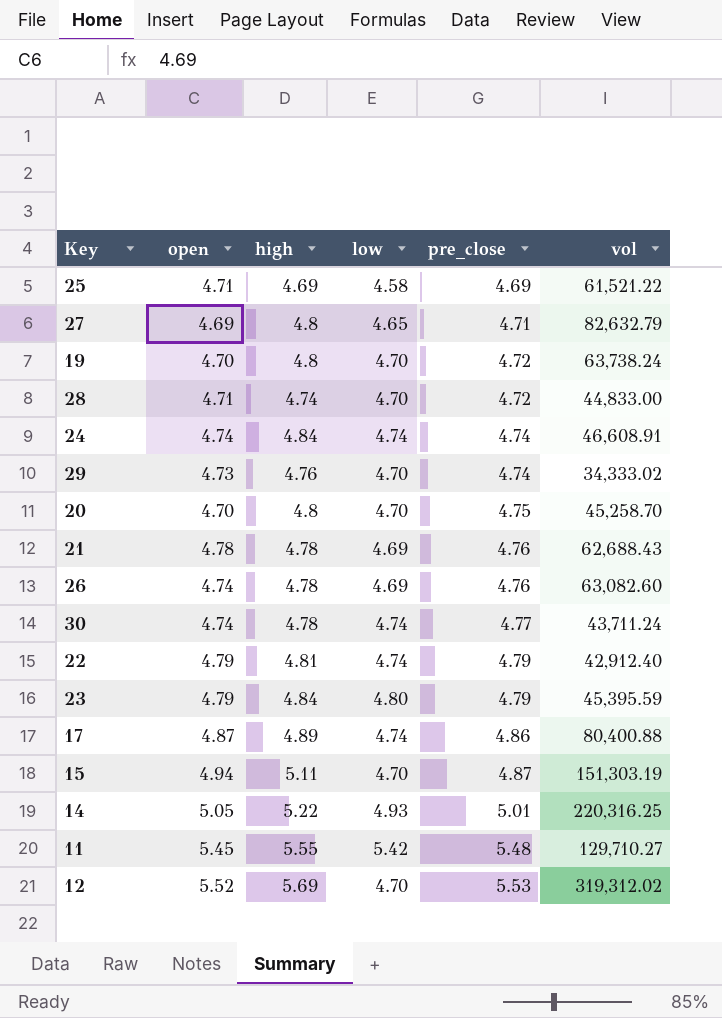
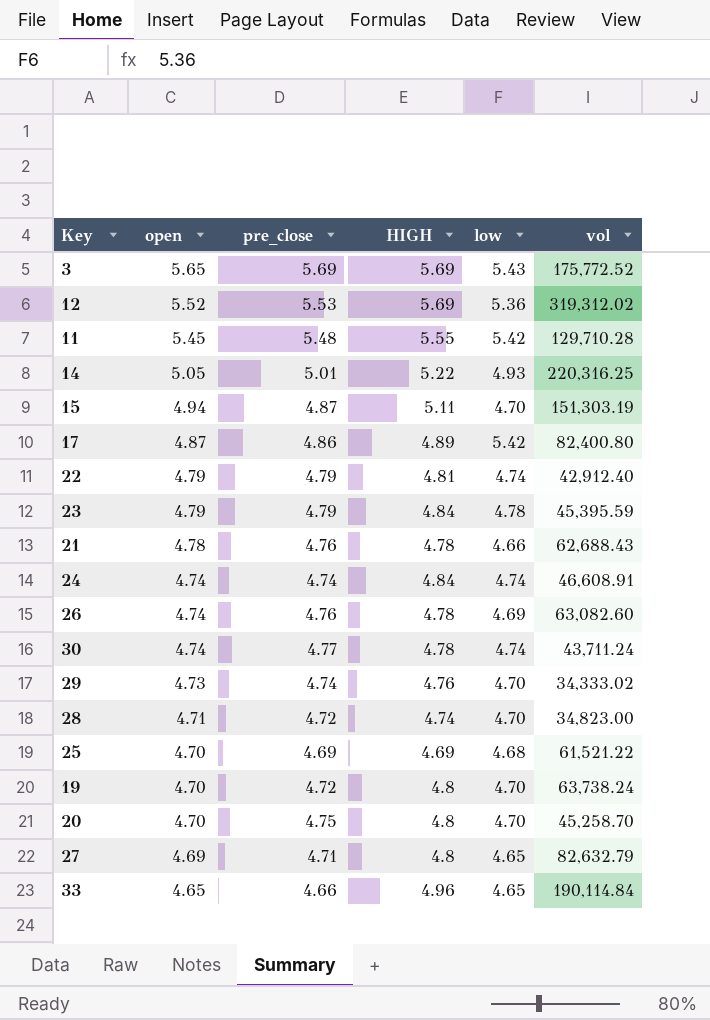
row order: pre_close ascending -> open descending
column pre_close | position: 5 -> 3
column name: high -> HIGH
row 3: none -> 5.65 | 5.69 | 5.69 | 5.43 | 175,772.52
12 | low: 4.70 -> 5.36
11 | vol: 129,710.27 -> 129,710.28
17 | low: 4.74 -> 5.42
17 | vol: 80,400.88 -> 82,400.80
23 | low: 4.80 -> 4.78
21 | low: 4.69 -> 4.66
28 | vol: 44,833.00 -> 34,823.00
25 | open: 4.71 -> 4.70
25 | low: 4.58 -> 4.68
row 33: none -> 4.65 | 4.66 | 4.96 | 4.65 | 190,114.84

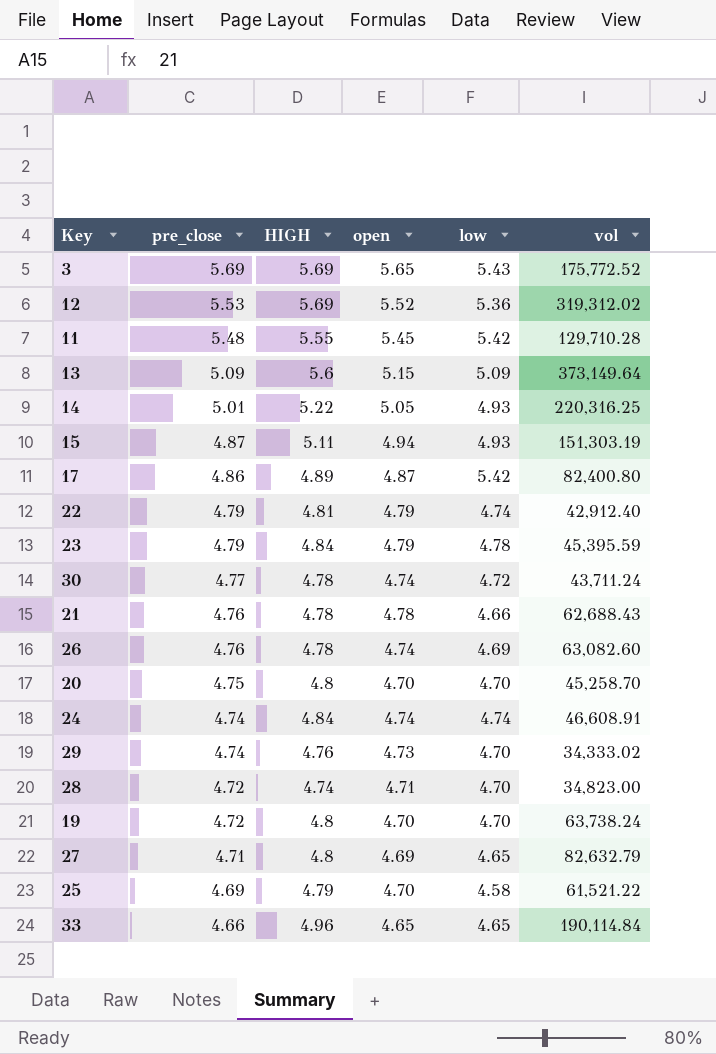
row order: open descending -> pre_close descending
column open | position: 2 -> 4
row 13: none -> 5.09 | 5.6 | 5.15 | 5.09 | 373,149.64
15 | low: 4.70 -> 4.93
30 | low: 4.74 -> 4.72
25 | HIGH: 4.69 -> 4.79
25 | low: 4.68 -> 4.58

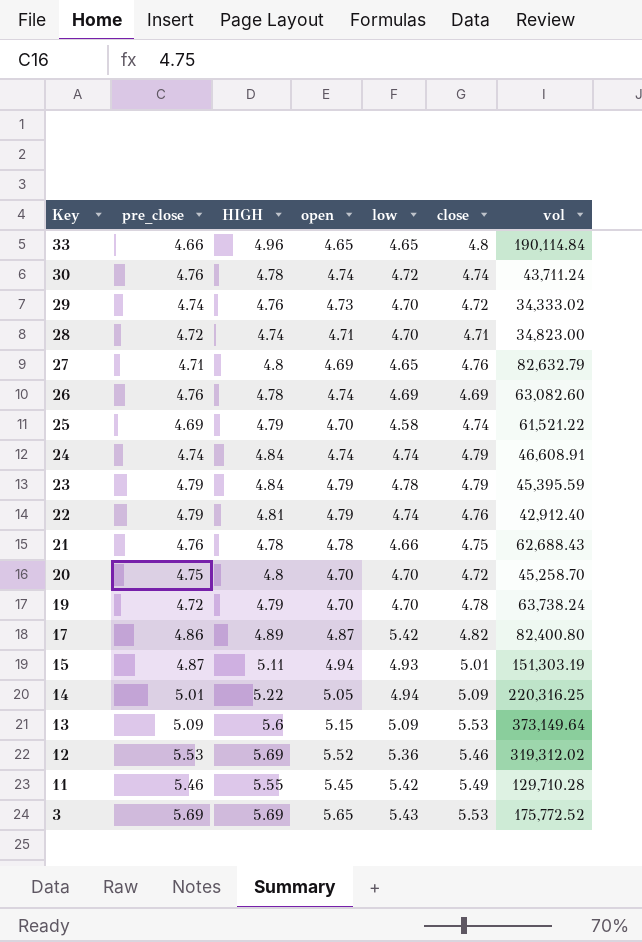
row order: pre_close descending -> Key descending
column close | position: none -> 6
30 | pre_close: 4.77 -> 4.76
19 | HIGH: 4.8 -> 4.79
14 | low: 4.93 -> 4.94
11 | pre_close: 5.48 -> 5.46

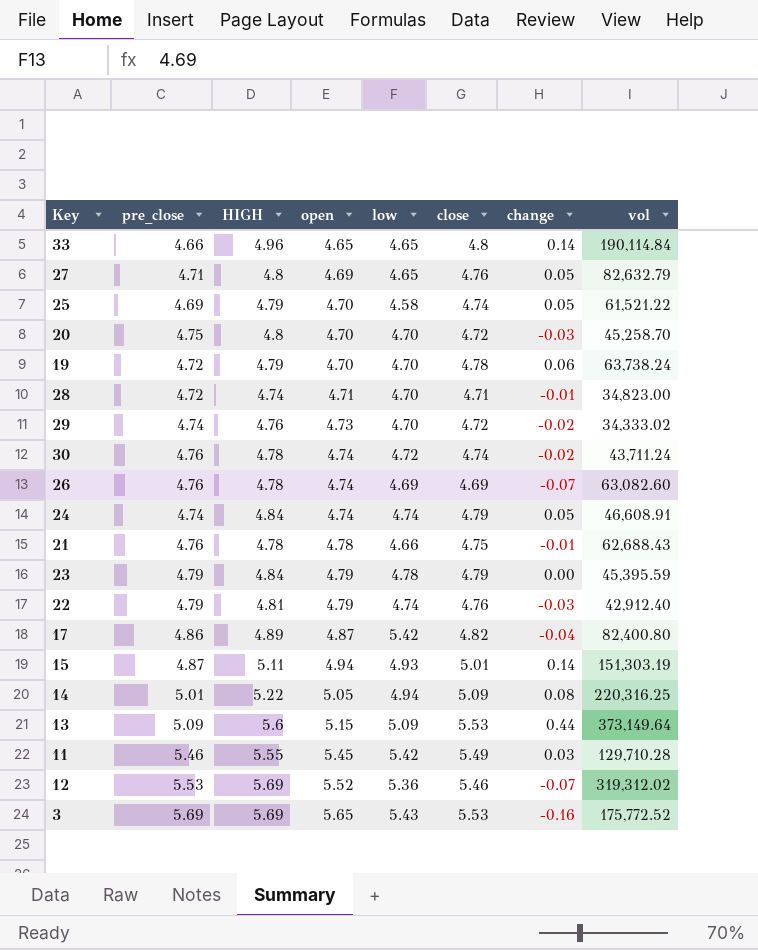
row order: Key descending -> open ascending
column change | formula: none -> [close] - [pre_close]

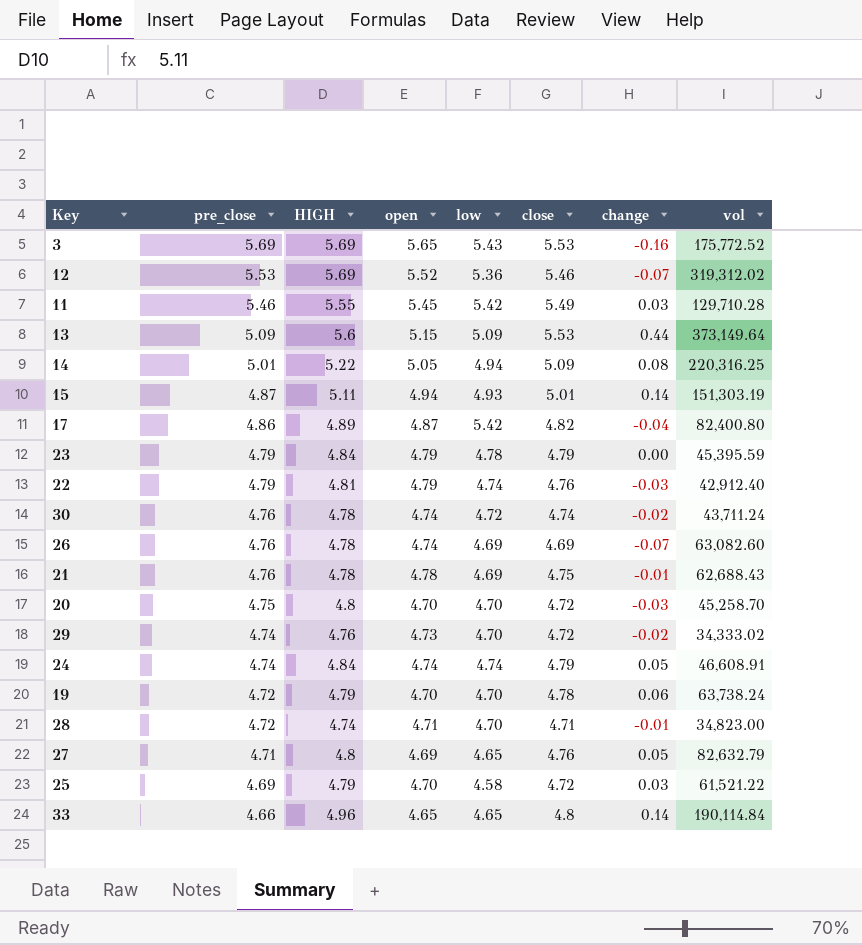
row order: open ascending -> pre_close descending
21 | low: 4.66 -> 4.69
25 | close: 4.74 -> 4.72
25 | change: 0.05 -> 0.03

